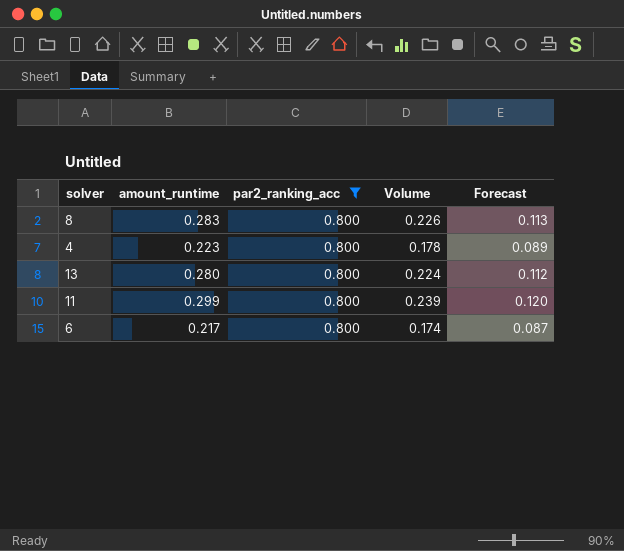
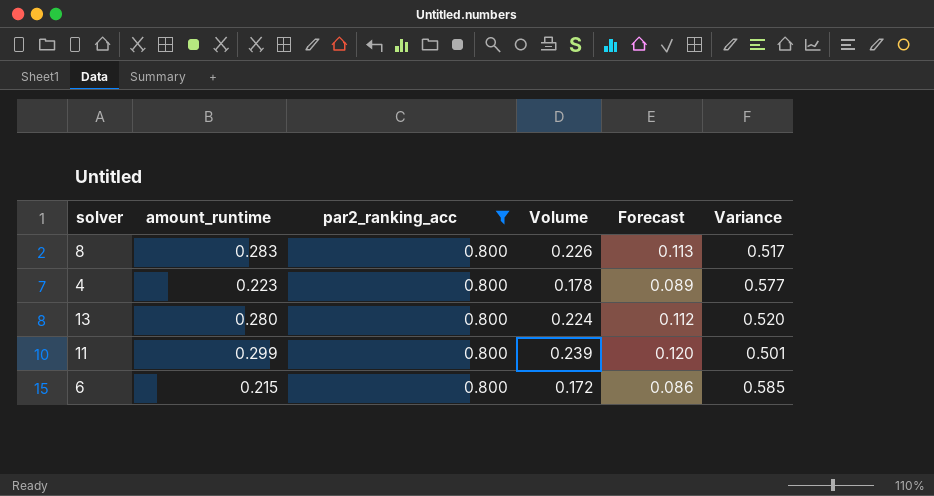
column Variance | formula: none -> [par2_ranking_acc] - [amount_runtime]
6 | amount_runtime: 0.217 -> 0.215
6 | Volume: 0.174 -> 0.172
6 | Forecast: 0.087 -> 0.086

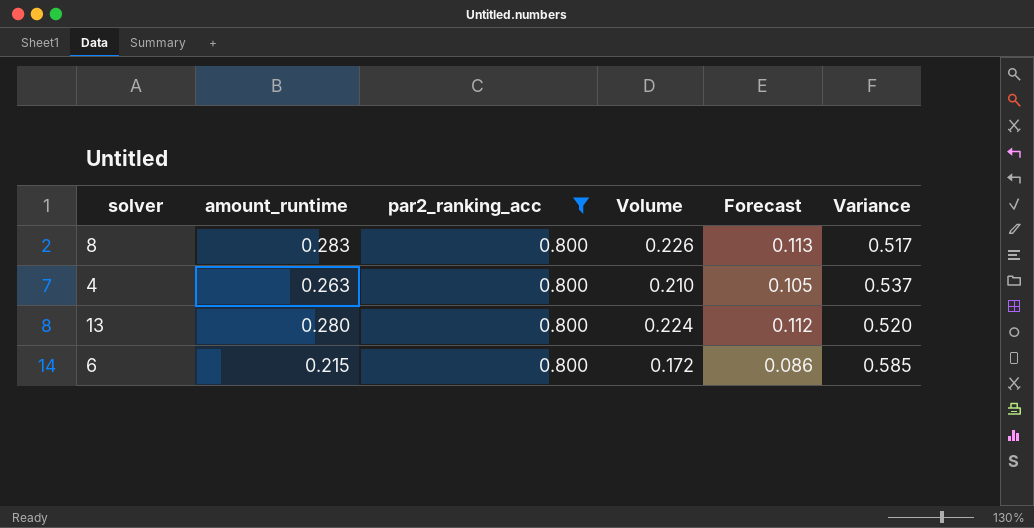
row 11: 0.299 | 0.800 | 0.239 | 0.120 | 0.501 -> none
4 | amount_runtime: 0.223 -> 0.263
4 | Volume: 0.178 -> 0.210
4 | Forecast: 0.089 -> 0.105
4 | Variance: 0.577 -> 0.537

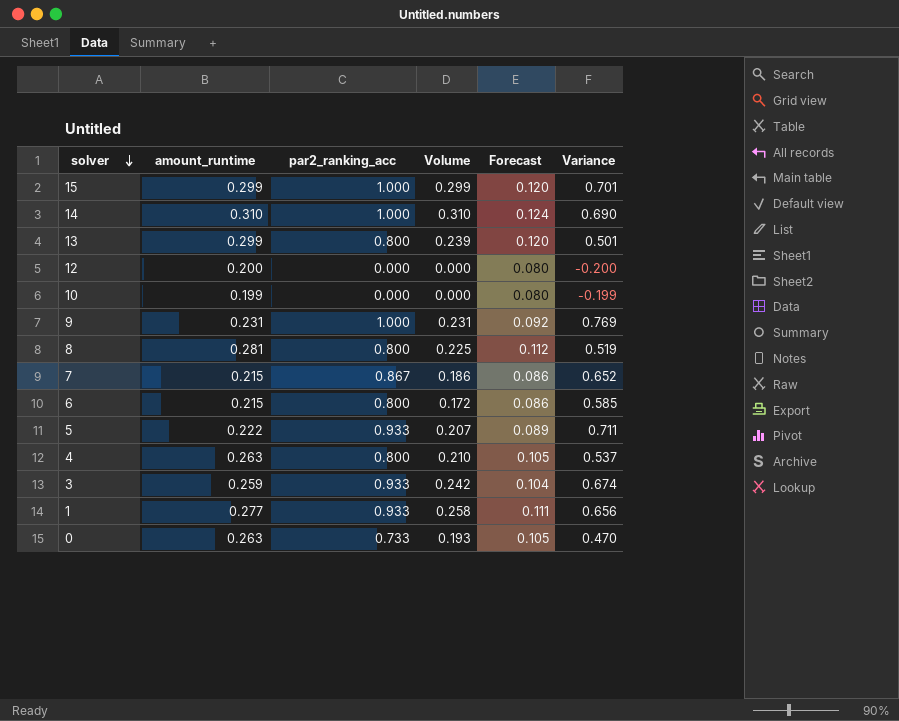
filter: par2_ranking_acc = 0.800 -> none
row order: none -> solver descending
13 | amount_runtime: 0.280 -> 0.299
13 | Volume: 0.224 -> 0.239
13 | Forecast: 0.112 -> 0.120
13 | Variance: 0.520 -> 0.501
8 | amount_runtime: 0.283 -> 0.281
8 | Volume: 0.226 -> 0.225
8 | Forecast: 0.113 -> 0.112
8 | Variance: 0.517 -> 0.519

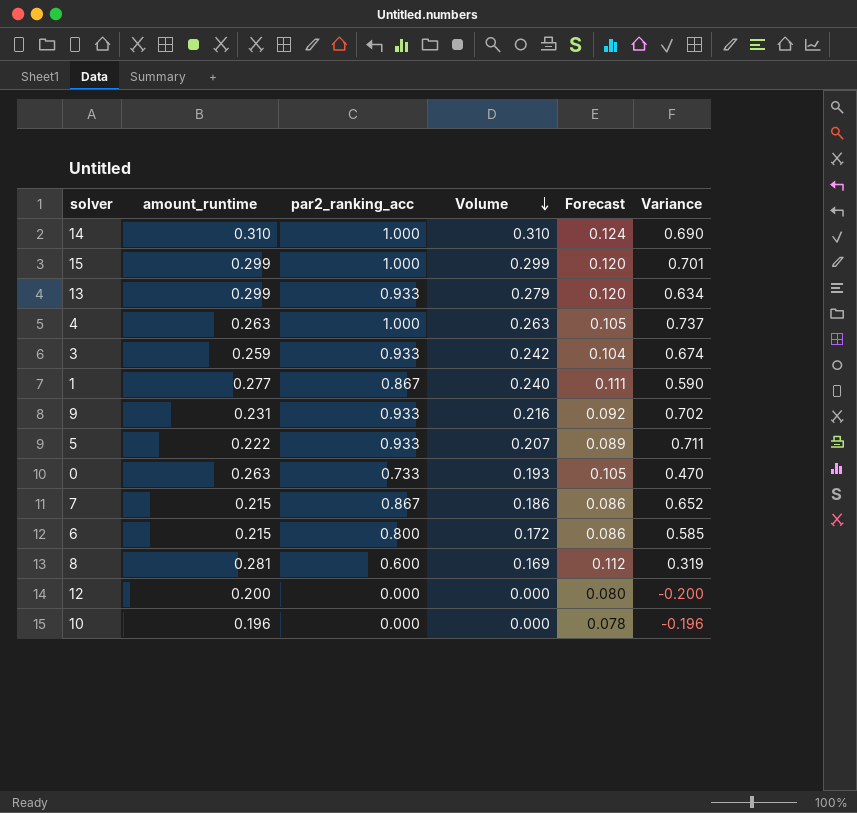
row order: solver descending -> Volume descending
13 | par2_ranking_acc: 0.800 -> 0.933
13 | Volume: 0.239 -> 0.279
13 | Variance: 0.501 -> 0.634
4 | par2_ranking_acc: 0.800 -> 1.000
4 | Volume: 0.210 -> 0.263
4 | Variance: 0.537 -> 0.737
1 | par2_ranking_acc: 0.933 -> 0.867
1 | Volume: 0.258 -> 0.240
1 | Variance: 0.656 -> 0.590
9 | par2_ranking_acc: 1.000 -> 0.933
9 | Volume: 0.231 -> 0.216
9 | Variance: 0.769 -> 0.702
8 | par2_ranking_acc: 0.800 -> 0.600
8 | Volume: 0.225 -> 0.169
8 | Variance: 0.519 -> 0.319
10 | amount_runtime: 0.199 -> 0.196
10 | Forecast: 0.080 -> 0.078
10 | Variance: -0.199 -> -0.196

